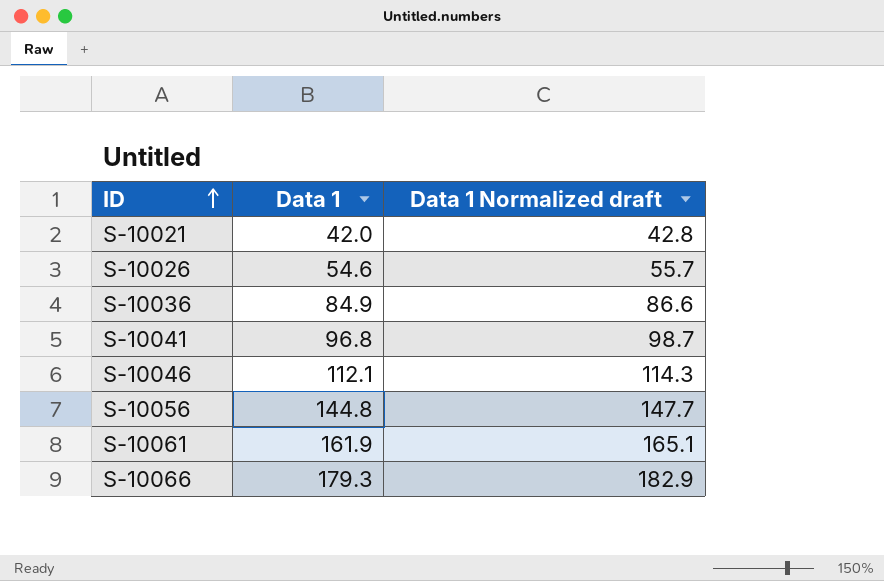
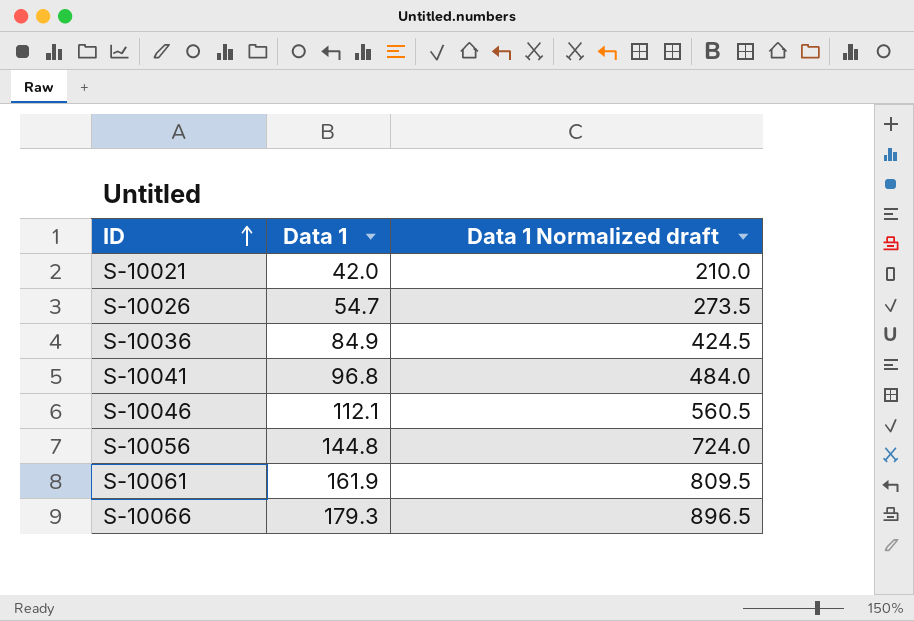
column Data 1 Normalized draft | formula: [Data 1] * 1.02 -> [Data 1] * 5
S-10026 | Data 1: 54.6 -> 54.7

